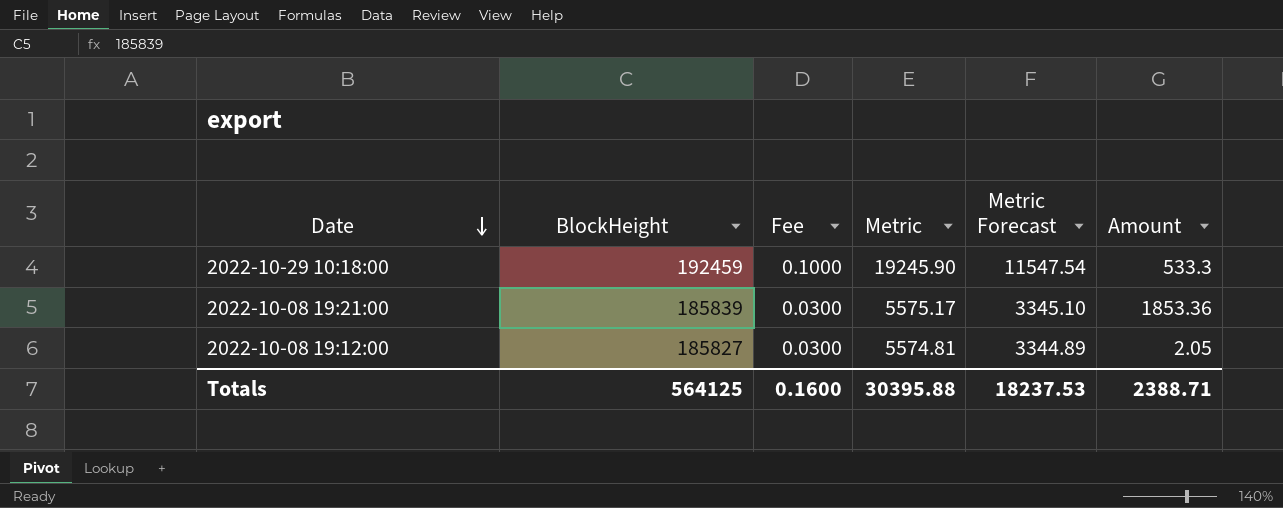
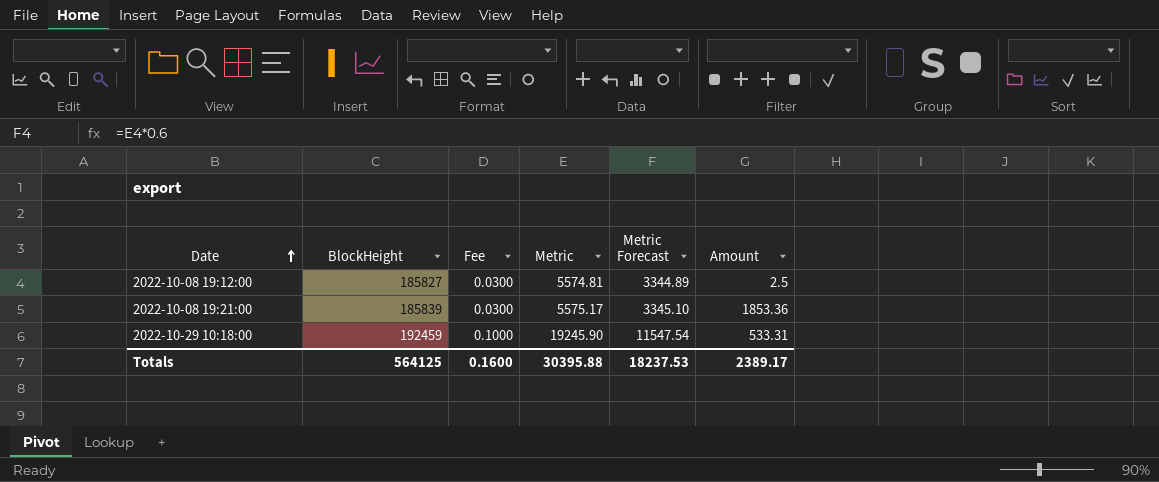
row order: Date descending -> Date ascending
2022-10-08 19:12:00 | Amount: 2.05 -> 2.5
2022-10-29 10:18:00 | Amount: 533.3 -> 533.31
Totals | Amount: 2388.71 -> 2389.17

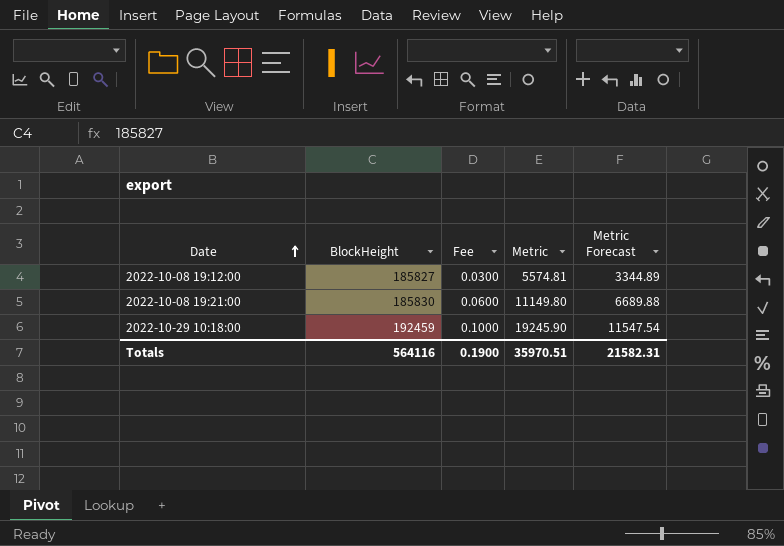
column Amount | position: 6 -> none
2022-10-08 19:21:00 | BlockHeight: 185839 -> 185830
2022-10-08 19:21:00 | Fee: 0.0300 -> 0.0600
2022-10-08 19:21:00 | Metric: 5575.17 -> 11149.80
2022-10-08 19:21:00 | Metric Forecast: 3345.10 -> 6689.88
Totals | BlockHeight: 564125 -> 564116
Totals | Fee: 0.1600 -> 0.1900
Totals | Metric: 30395.88 -> 35970.51
Totals | Metric Forecast: 18237.53 -> 21582.31

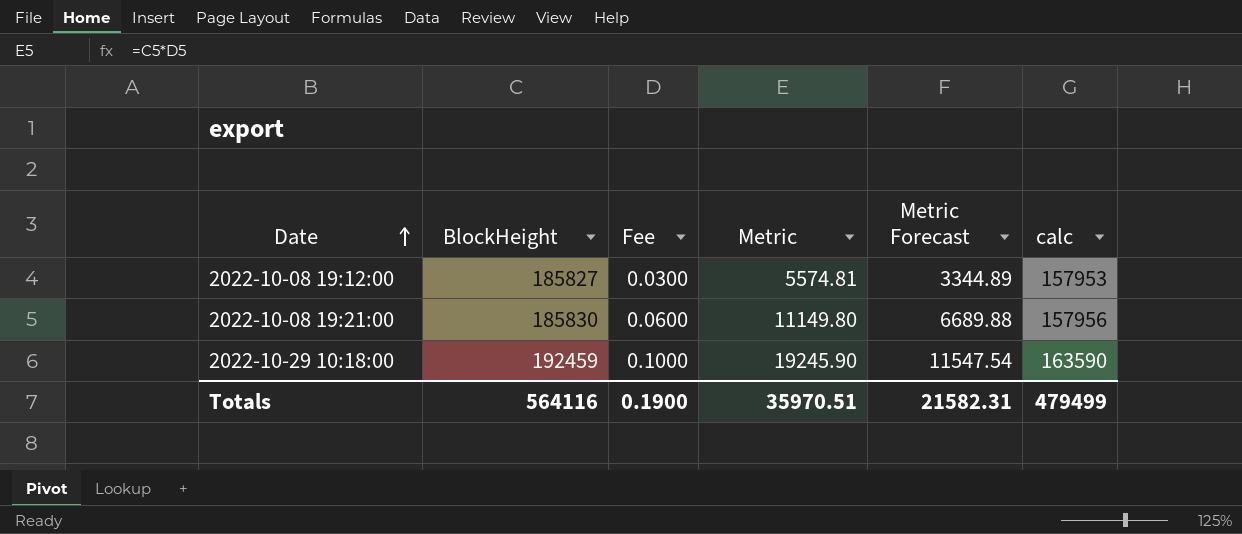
column calc | formula: none -> [BlockHeight] * 0.85

